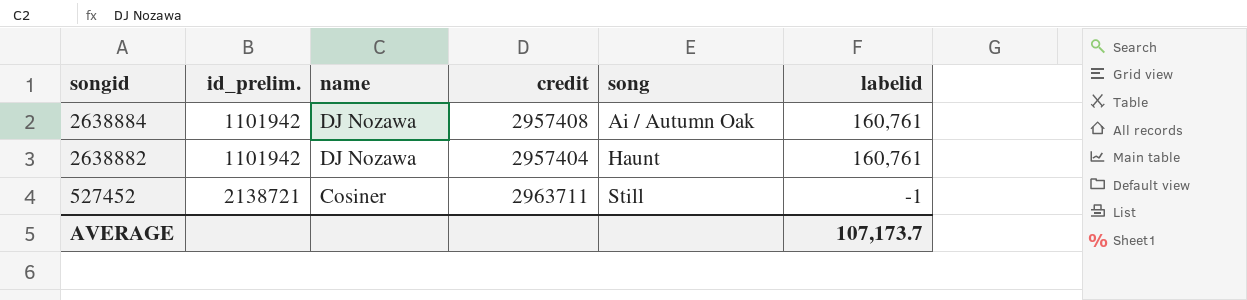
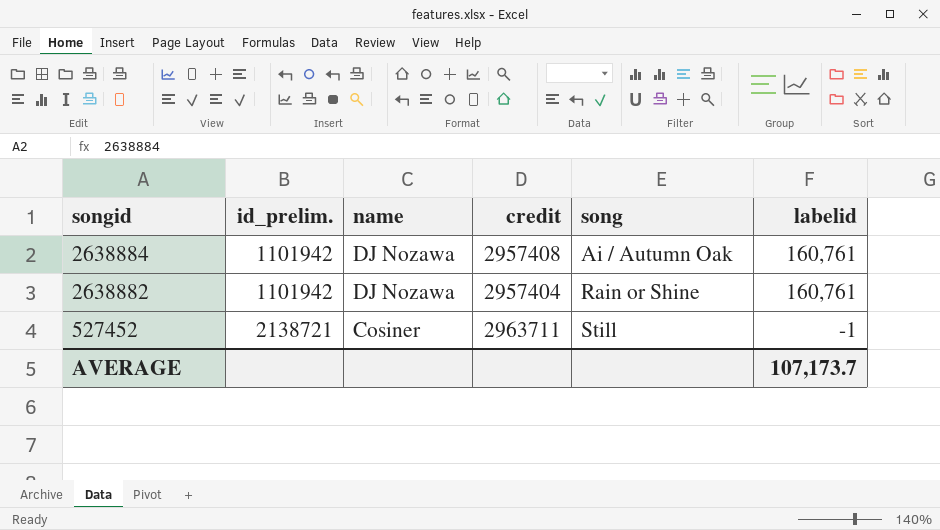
2638882 | song: Haunt -> Rain or Shine

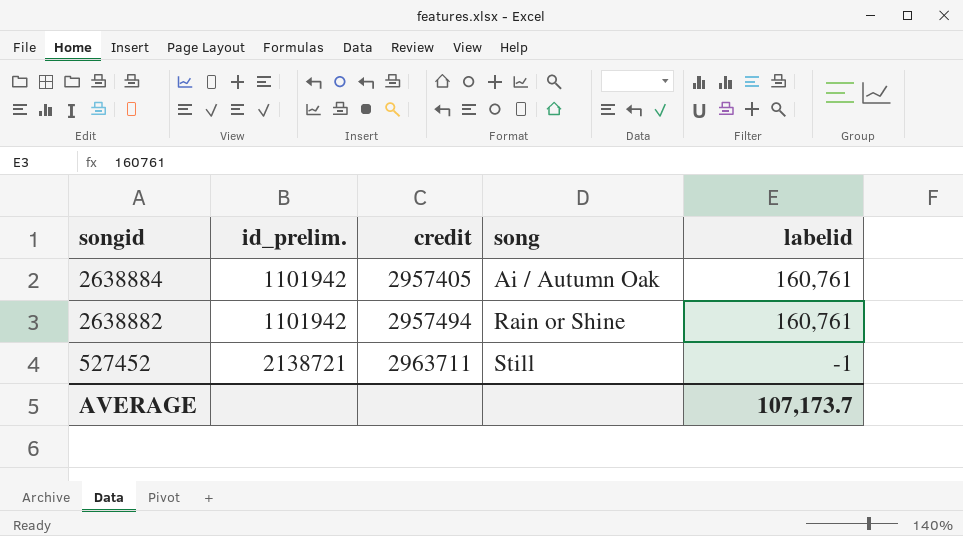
column name | position: 3 -> none
2638884 | credit: 2957408 -> 2957405
2638882 | credit: 2957404 -> 2957494

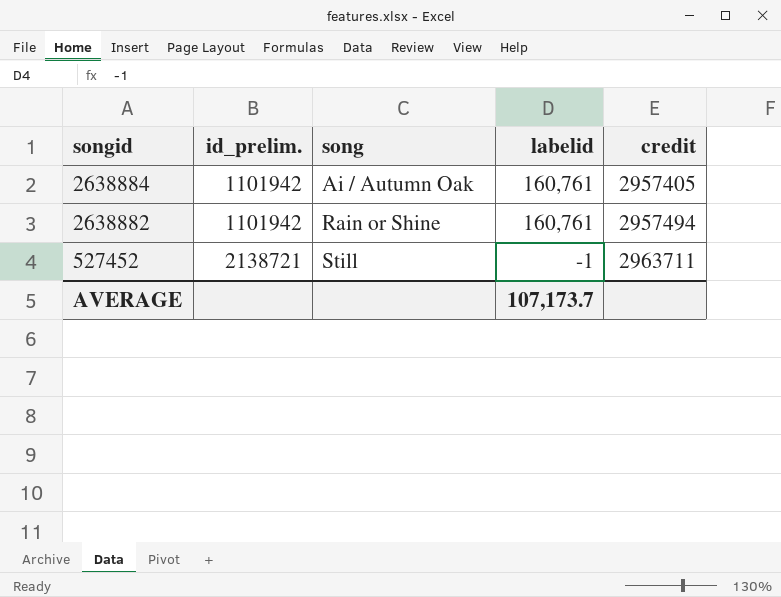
column credit | position: 3 -> 5

